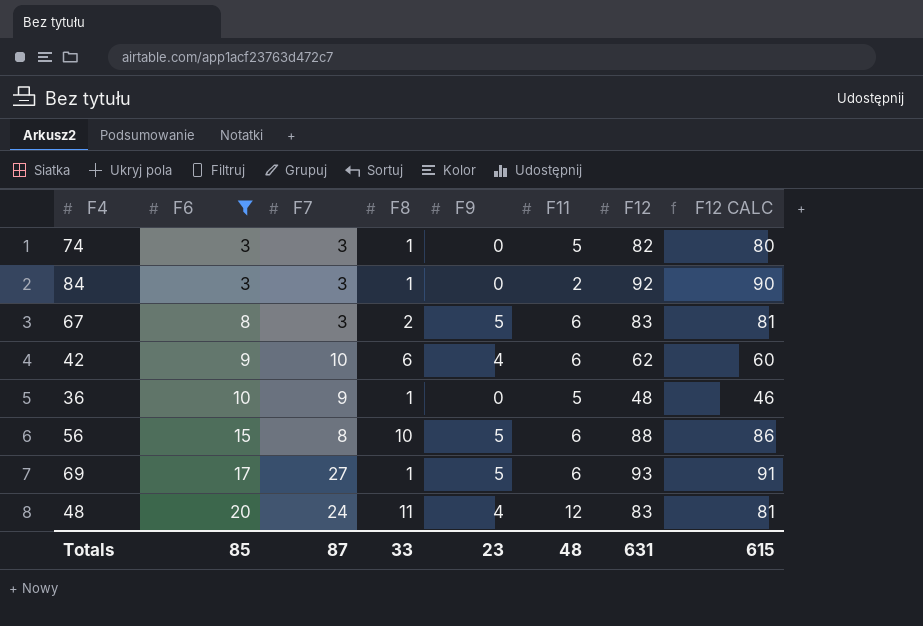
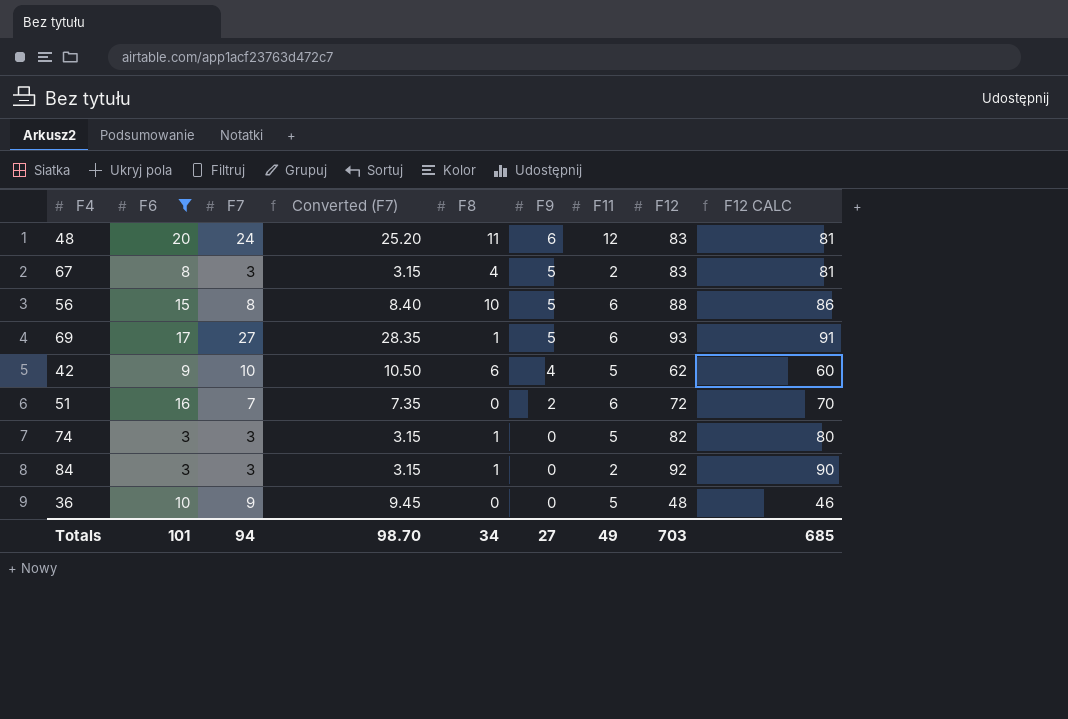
row order: F6 ascending -> F9 descending
column Converted (F7) | formula: none -> [F7] * 1.05
48 | F9: 4 -> 6
67 | F8: 2 -> 4
67 | F11: 6 -> 2
42 | F11: 6 -> 5
row 51: none -> 16 | 7 | 7.35 | 0 | 2 | 6 | 72 | 70
36 | F8: 1 -> 0
Totals | F6: 85 -> 101
Totals | F7: 87 -> 94
Totals | F8: 33 -> 34
Totals | F9: 23 -> 27
Totals | F11: 48 -> 49
Totals | F12: 631 -> 703
Totals | F12 CALC: 615 -> 685

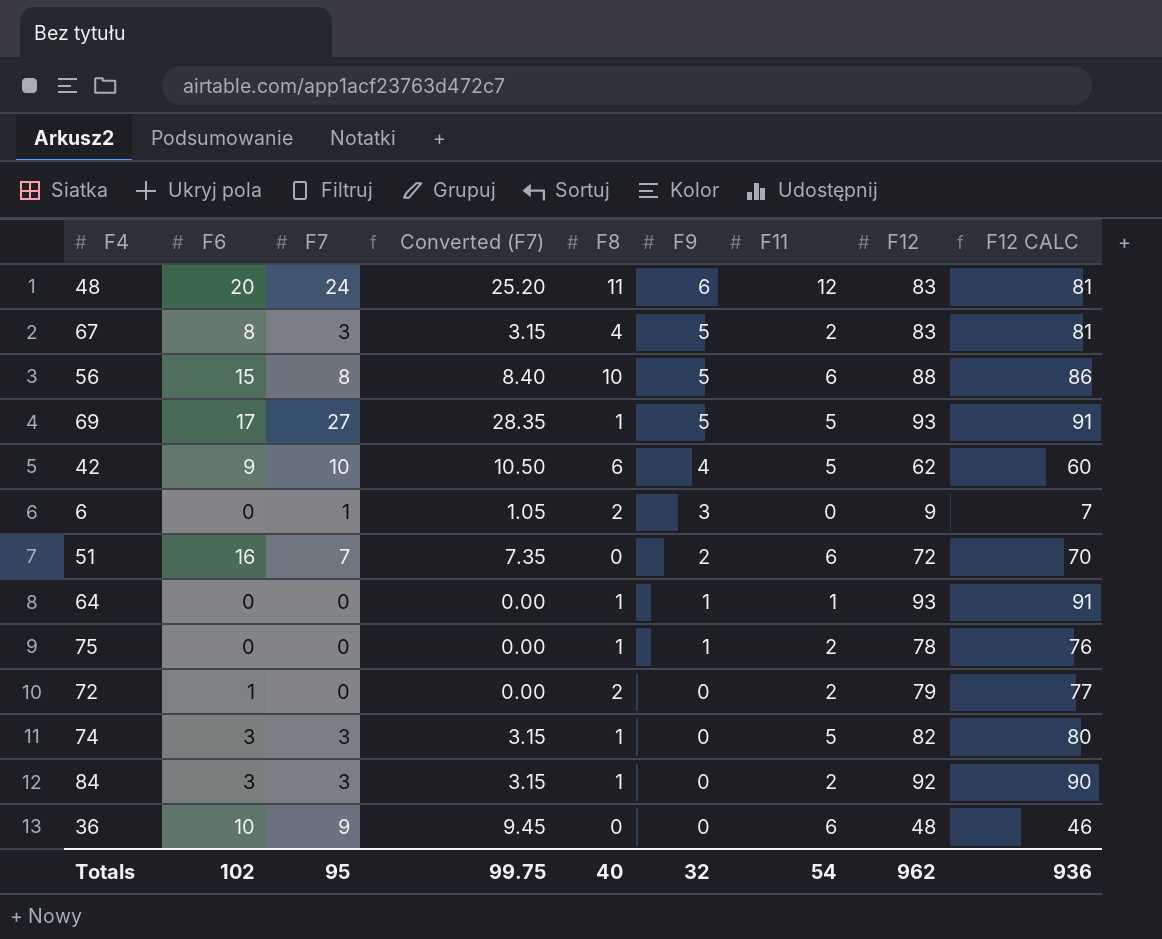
filter: F6 >= 3 -> none
69 | F11: 6 -> 5
36 | F11: 5 -> 6
Totals | F6: 101 -> 102
Totals | F7: 94 -> 95
Totals | Converted (F7): 98.70 -> 99.75
Totals | F8: 34 -> 40
Totals | F9: 27 -> 32
Totals | F11: 49 -> 54
Totals | F12: 703 -> 962
Totals | F12 CALC: 685 -> 936

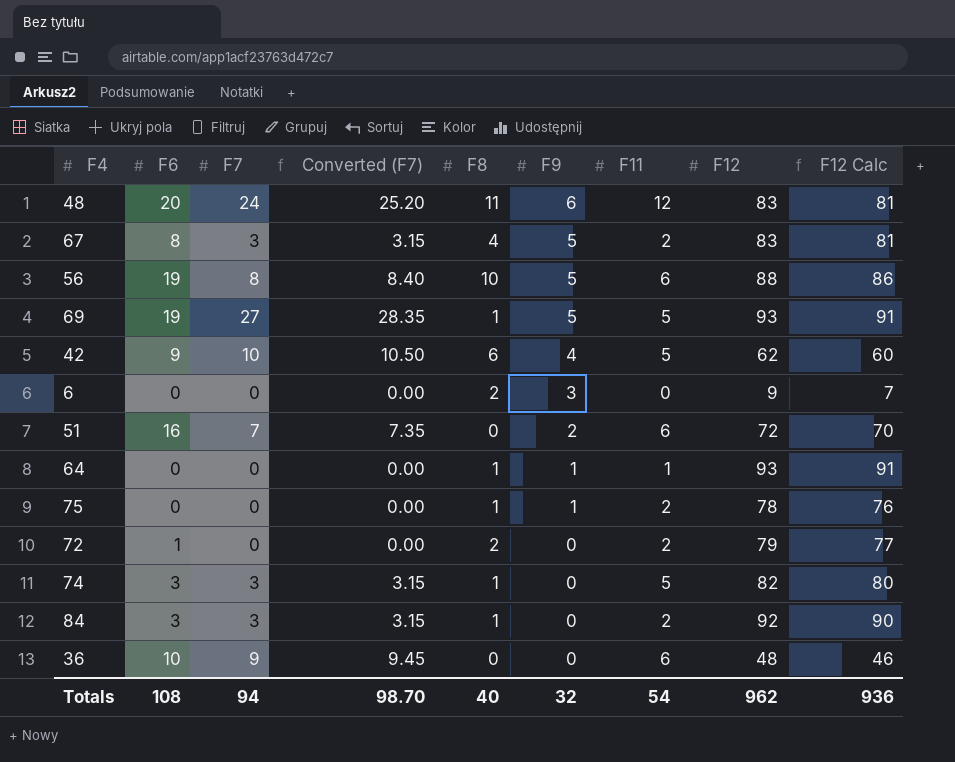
column name: F12 CALC -> F12 Calc
56 | F6: 15 -> 19
69 | F6: 17 -> 19
6 | F7: 1 -> 0
6 | Converted (F7): 1.05 -> 0.00
Totals | F6: 102 -> 108
Totals | F7: 95 -> 94
Totals | Converted (F7): 99.75 -> 98.70

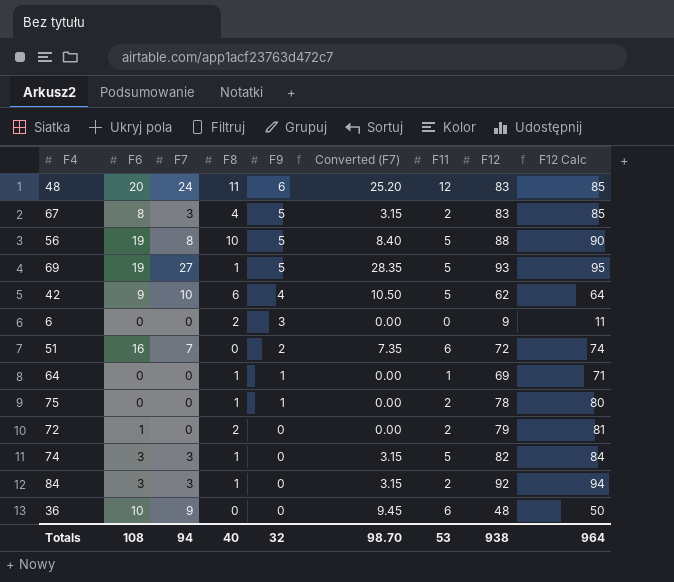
column Converted (F7) | position: 4 -> 6
column F12 Calc | formula: [F12] - 2 -> [F12] + 2
56 | F11: 6 -> 5
64 | F12: 93 -> 69
Totals | F11: 54 -> 53
Totals | F12: 962 -> 938
Totals | F12 Calc: 936 -> 964

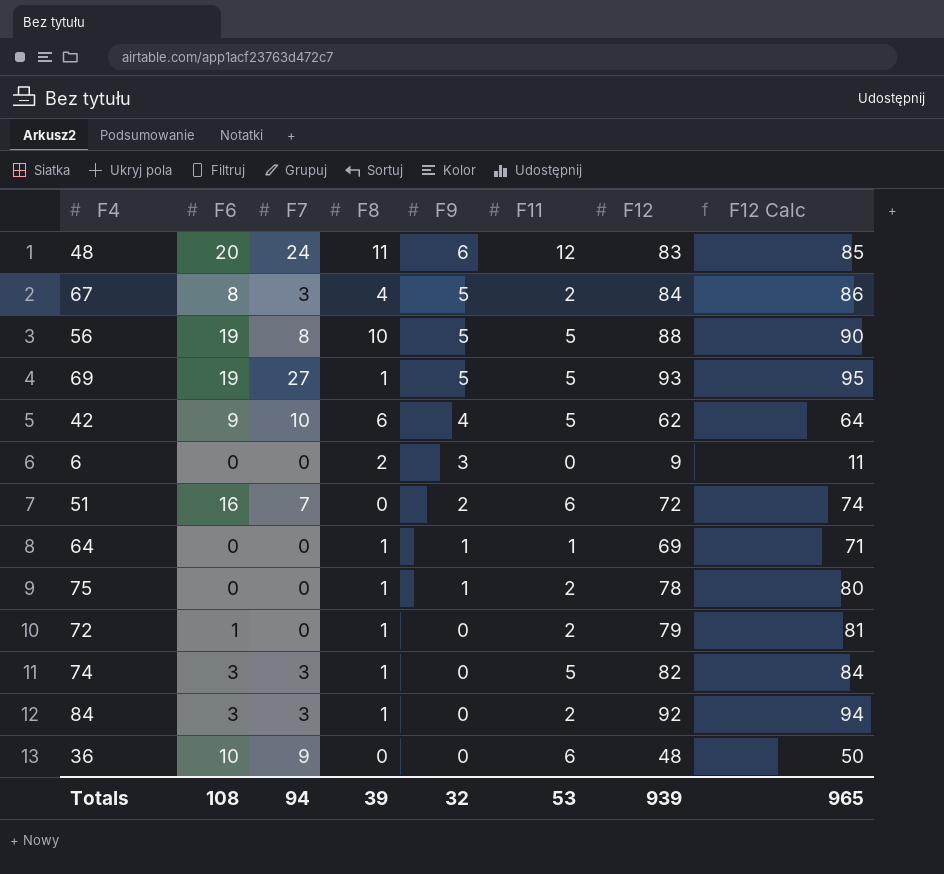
column Converted (F7) | formula: [F7] * 1.05 -> none
67 | F12: 83 -> 84
67 | F12 Calc: 85 -> 86
72 | F8: 2 -> 1
Totals | F8: 40 -> 39
Totals | F12: 938 -> 939
Totals | F12 Calc: 964 -> 965

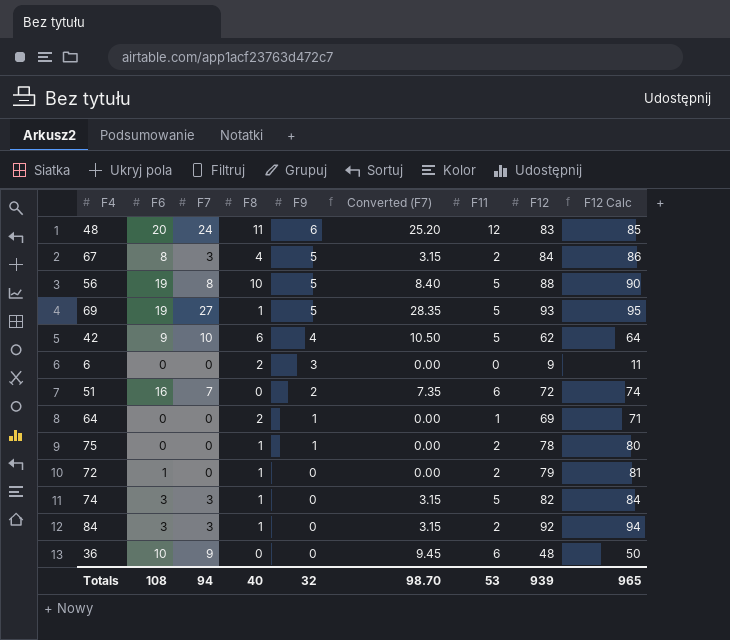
column Converted (F7) | formula: none -> [F7] * 1.05
64 | F8: 1 -> 2
Totals | F8: 39 -> 40

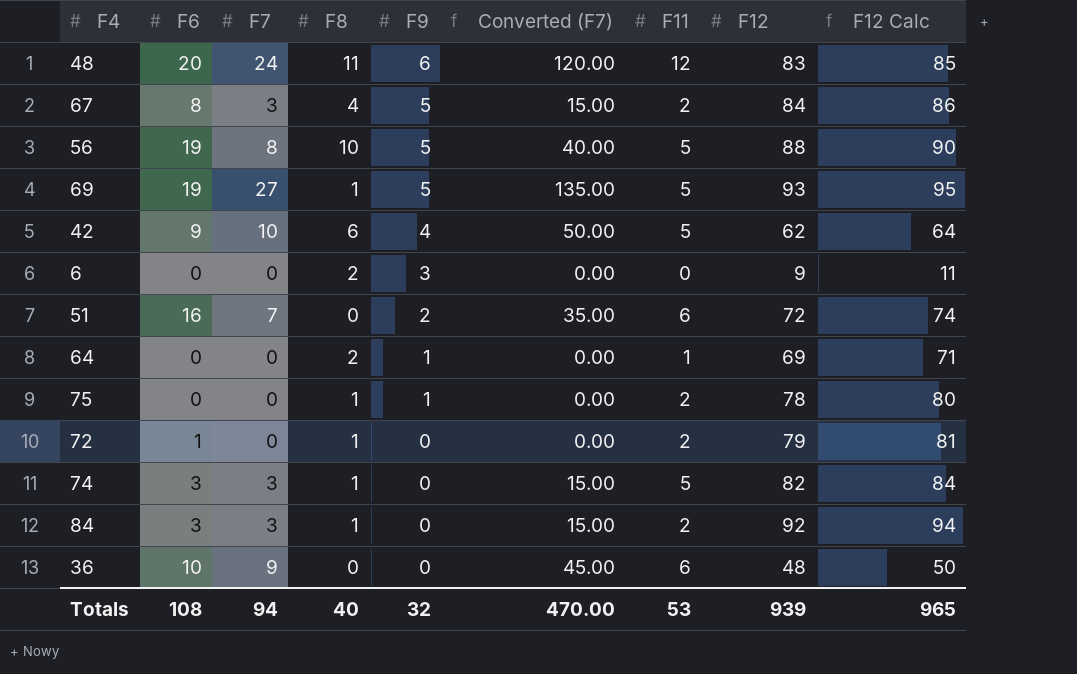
column Converted (F7) | formula: [F7] * 1.05 -> [F7] * 5
Totals | Converted (F7): 98.70 -> 470.00

